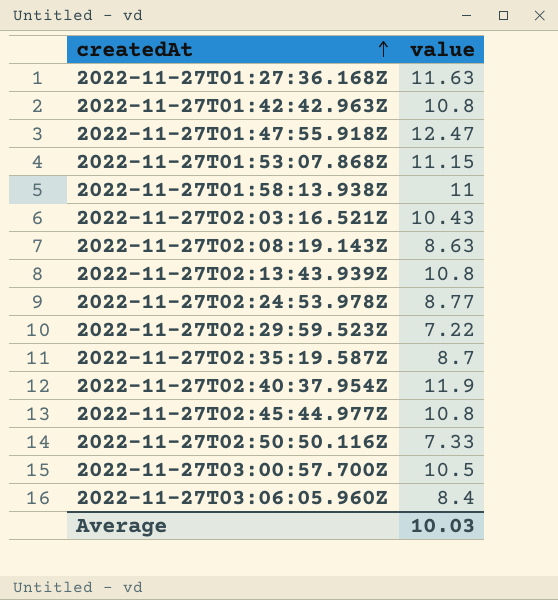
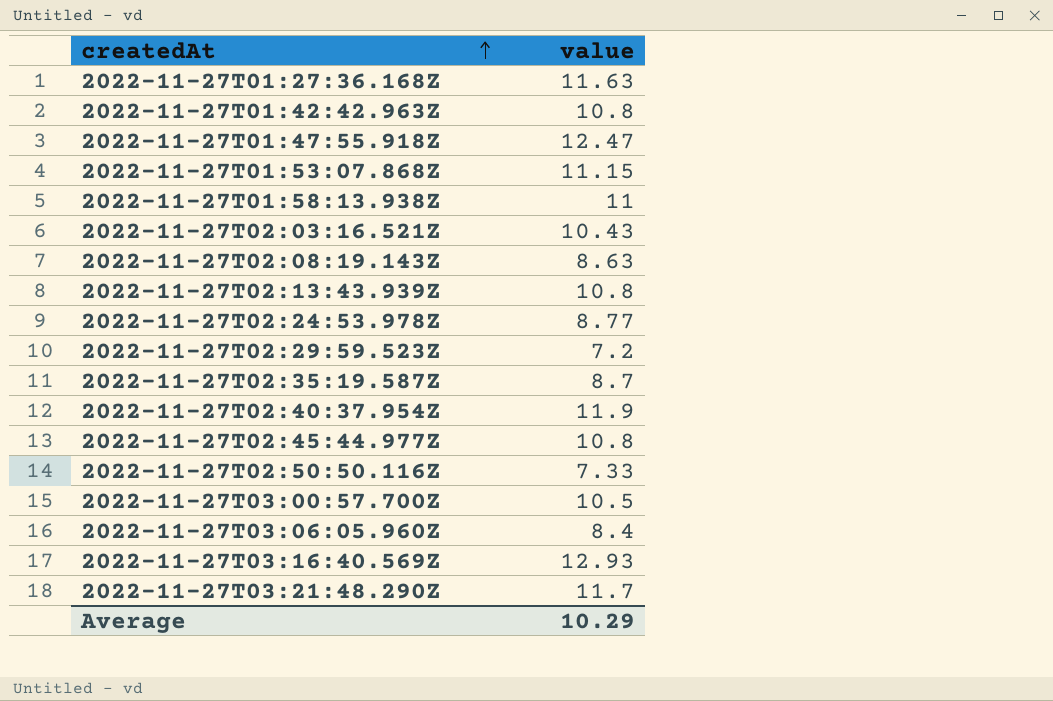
2022-11-27T02:29:59.523Z | value: 7.22 -> 7.2
row 2022-11-27T03:16:40.569Z: none -> 12.93
row 2022-11-27T03:21:48.290Z: none -> 11.7
Average | value: 10.03 -> 10.29

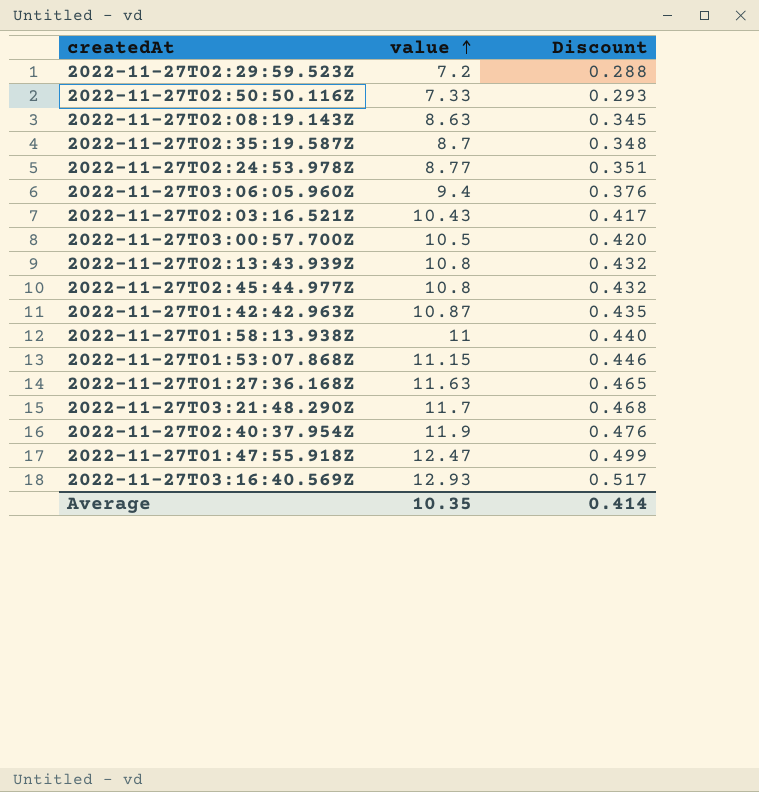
row order: createdAt ascending -> value ascending
column Discount | formula: none -> [value] * 0.04
2022-11-27T03:06:05.960Z | value: 8.4 -> 9.4
2022-11-27T01:42:42.963Z | value: 10.8 -> 10.87
Average | value: 10.29 -> 10.35

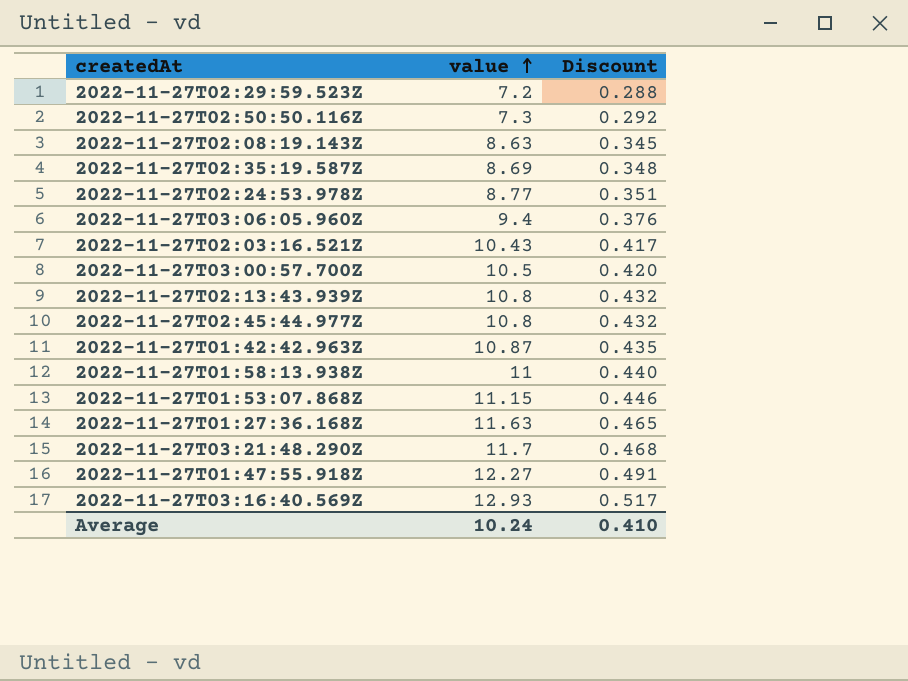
row 2022-11-27T02:40:37.954Z: 11.9 | 0.476 -> none
2022-11-27T02:50:50.116Z | value: 7.33 -> 7.3
2022-11-27T02:50:50.116Z | Discount: 0.293 -> 0.292
2022-11-27T02:35:19.587Z | value: 8.7 -> 8.69
2022-11-27T01:47:55.918Z | value: 12.47 -> 12.27
2022-11-27T01:47:55.918Z | Discount: 0.499 -> 0.491
Average | value: 10.35 -> 10.24
Average | Discount: 0.414 -> 0.410

